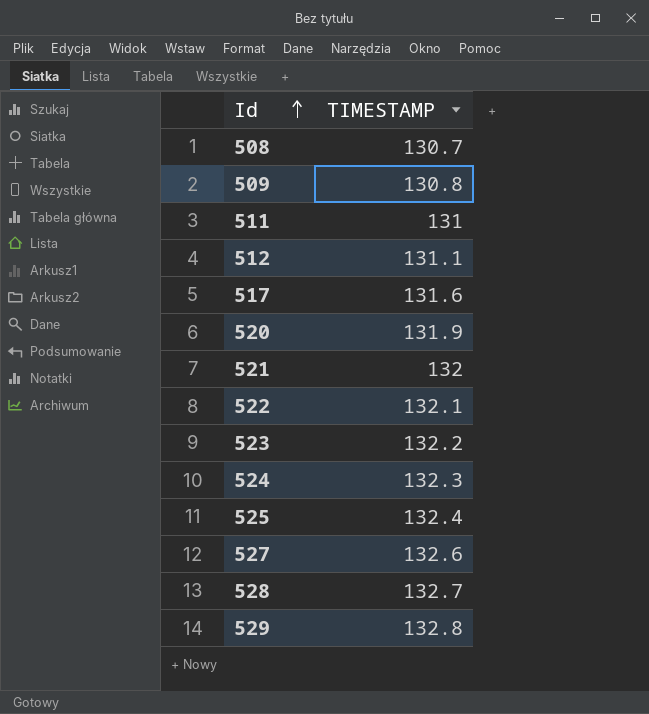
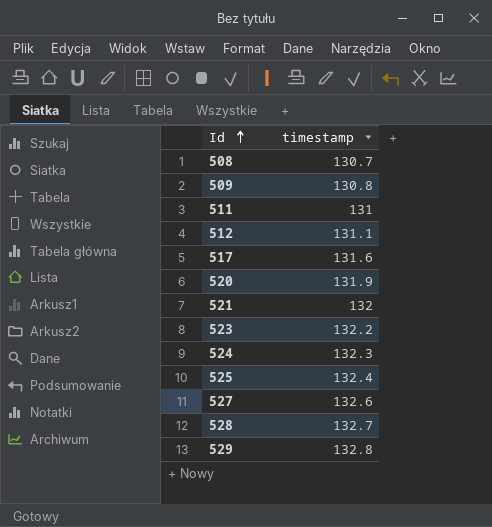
column name: TIMESTAMP -> timestamp
row 522: 132.1 -> none

